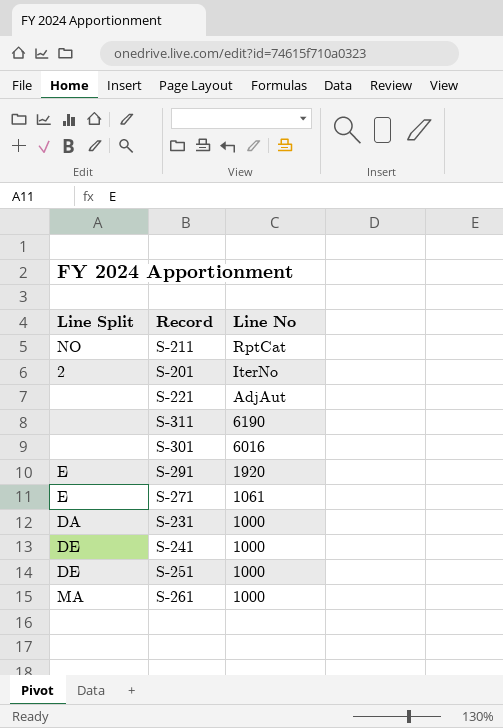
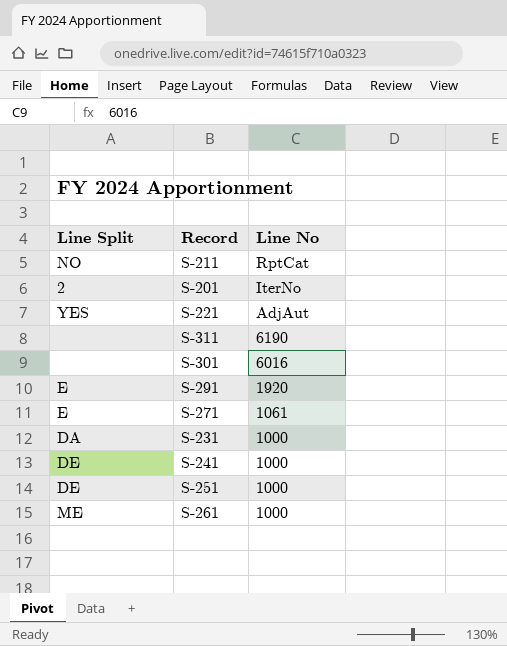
S-221 | Line Split: none -> YES
S-261 | Line Split: MA -> ME

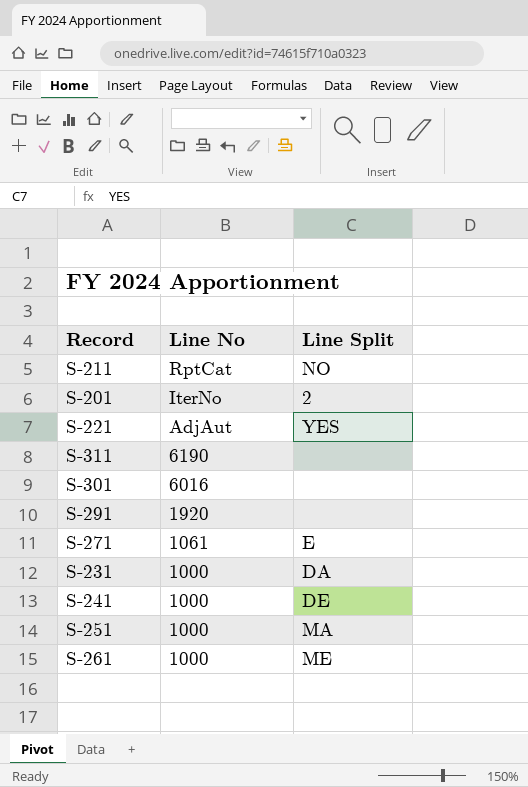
column Line Split | position: 1 -> 3
S-291 | Line Split: E -> none
S-251 | Line Split: DE -> MA

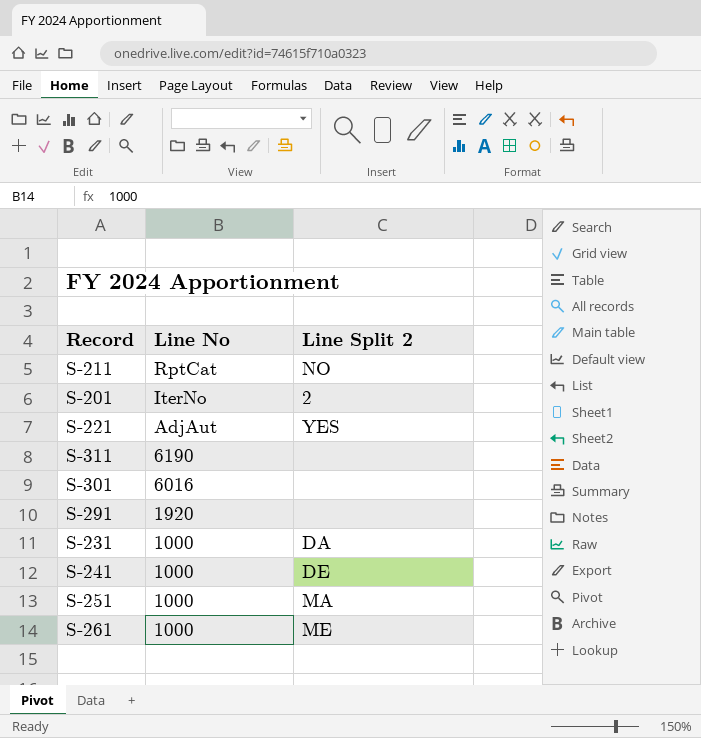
column name: Line Split -> Line Split 2
row S-271: 1061 | E -> none

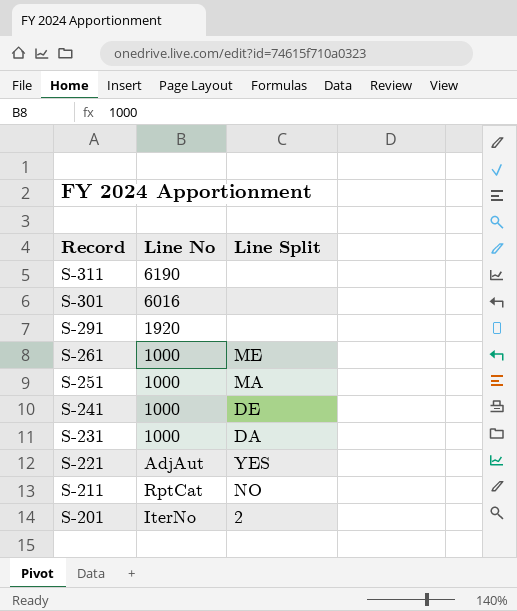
row order: Line No descending -> Record descending
column name: Line Split 2 -> Line Split

